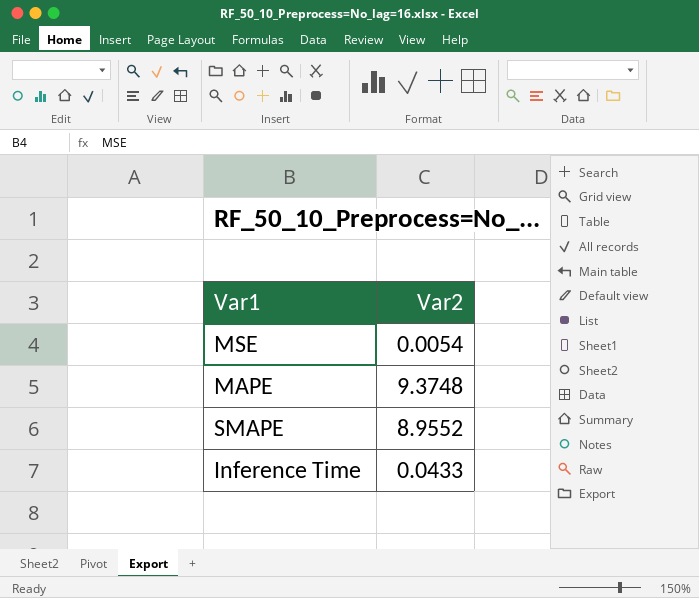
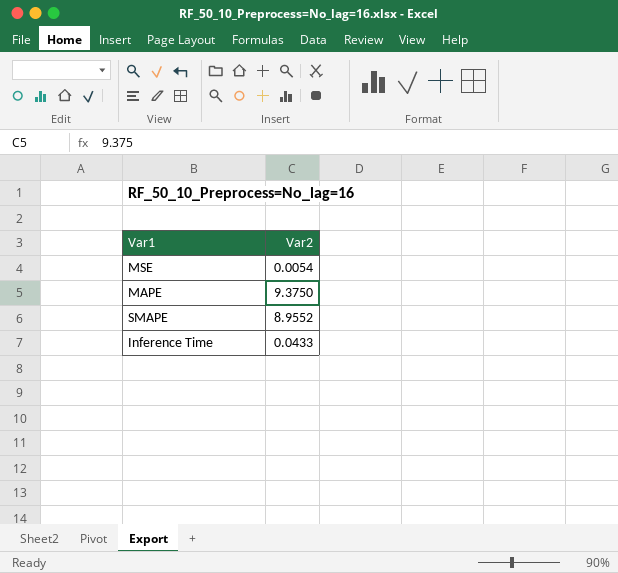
MAPE | Var2: 9.3748 -> 9.3750

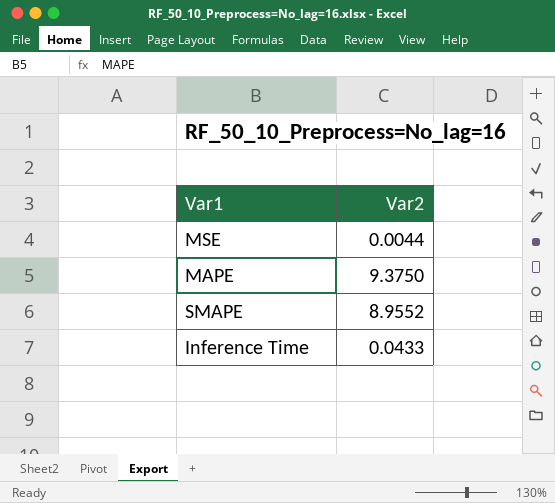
MSE | Var2: 0.0054 -> 0.0044

